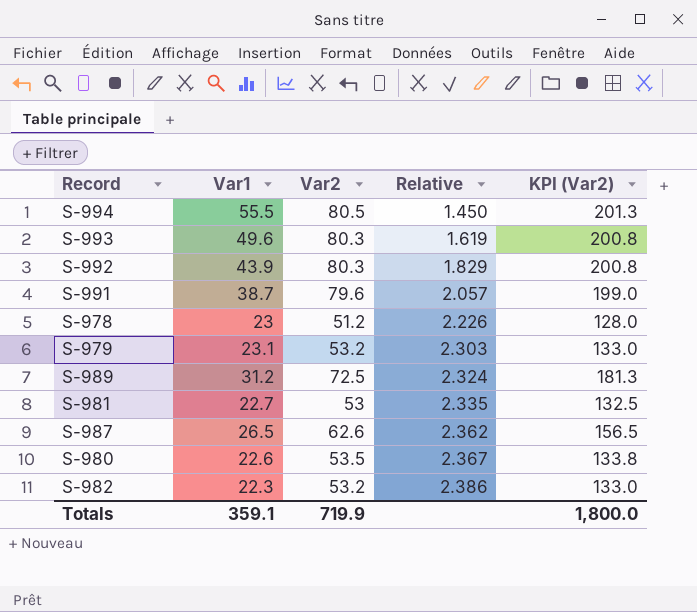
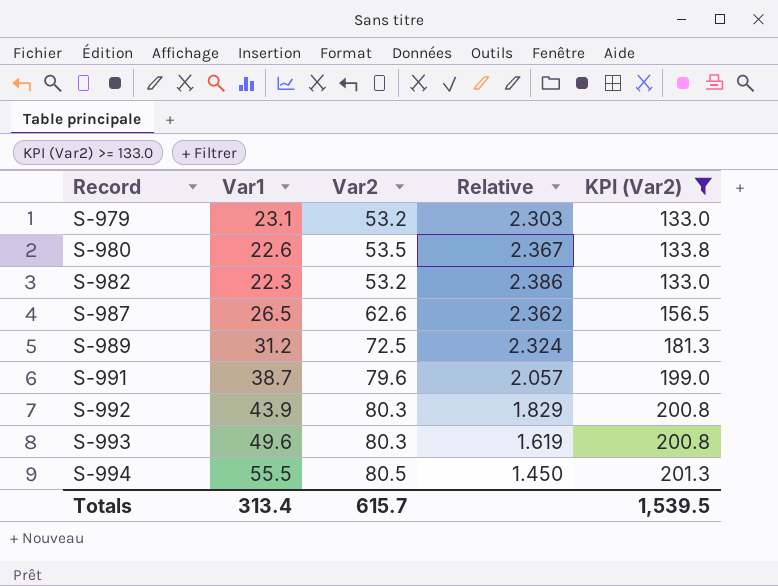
filter: none -> KPI (Var2) >= 133.0
row order: Relative ascending -> Record ascending
Totals | Var1: 359.1 -> 313.4
Totals | Var2: 719.9 -> 615.7
Totals | KPI (Var2): 1,800.0 -> 1,539.5

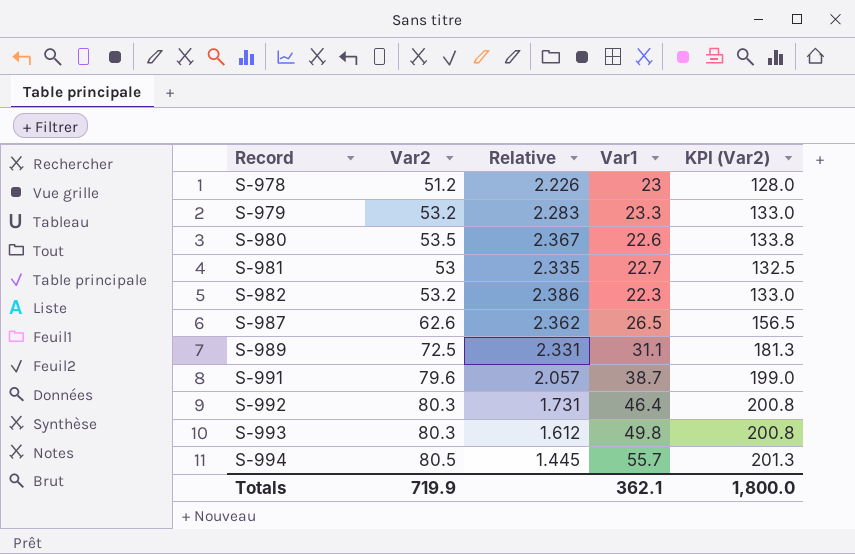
filter: KPI (Var2) >= 133.0 -> none
column Var1 | position: 2 -> 4
S-979 | Relative: 2.303 -> 2.283
S-979 | Var1: 23.1 -> 23.3
S-989 | Relative: 2.324 -> 2.331
S-989 | Var1: 31.2 -> 31.1
S-992 | Relative: 1.829 -> 1.731
S-992 | Var1: 43.9 -> 46.4
S-993 | Relative: 1.619 -> 1.612
S-993 | Var1: 49.6 -> 49.8
S-994 | Relative: 1.450 -> 1.445
S-994 | Var1: 55.5 -> 55.7
Totals | Var2: 615.7 -> 719.9
Totals | Var1: 313.4 -> 362.1
Totals | KPI (Var2): 1,539.5 -> 1,800.0

